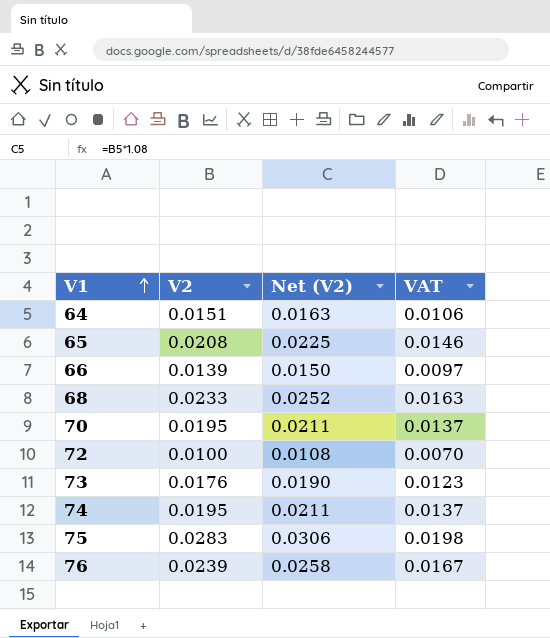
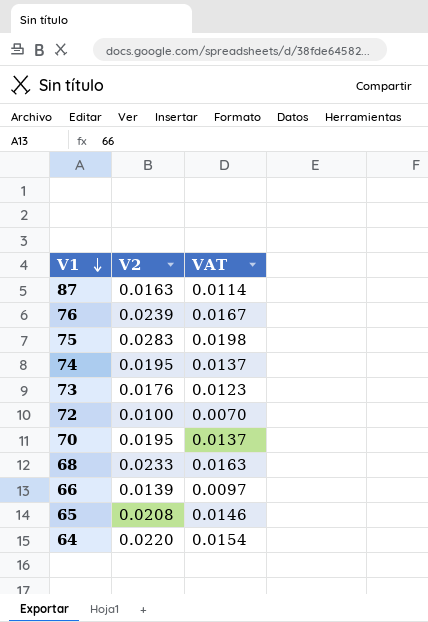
row order: V1 ascending -> V1 descending
column Net (V2) | formula: [V2] * 1.08 -> none
row 87: none -> 0.0163 | 0.0114
64 | V2: 0.0151 -> 0.0220
64 | VAT: 0.0106 -> 0.0154

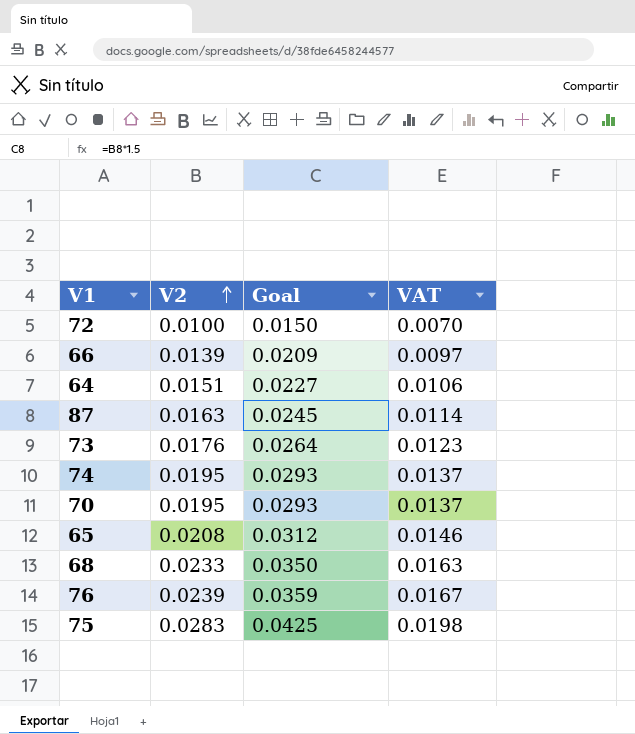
row order: V1 descending -> V2 ascending
column Goal | formula: none -> [V2] * 1.5
64 | V2: 0.0220 -> 0.0151
64 | VAT: 0.0154 -> 0.0106

